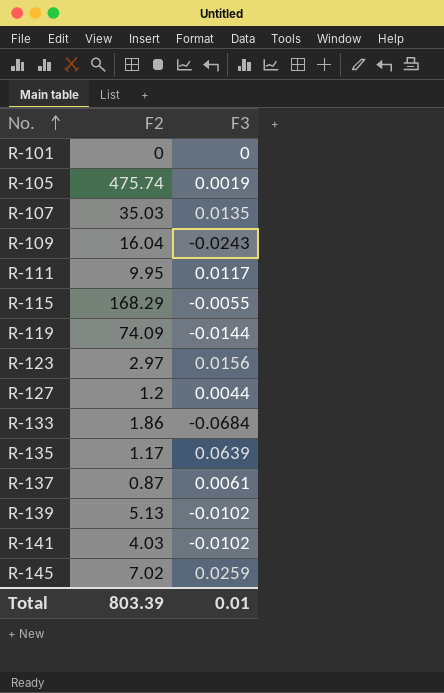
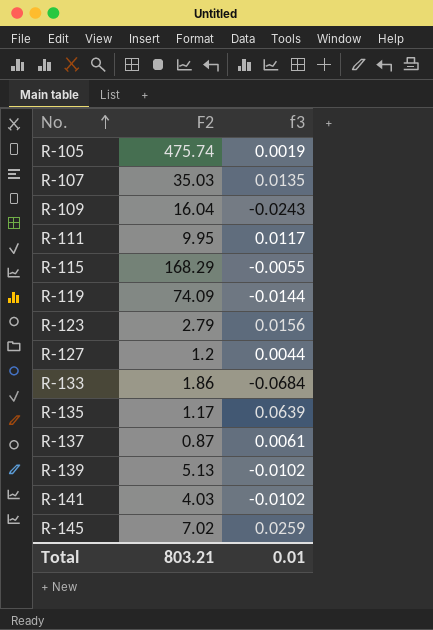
column name: F3 -> f3
row R-101: 0 | 0 -> none
R-123 | F2: 2.97 -> 2.79
Total | F2: 803.39 -> 803.21

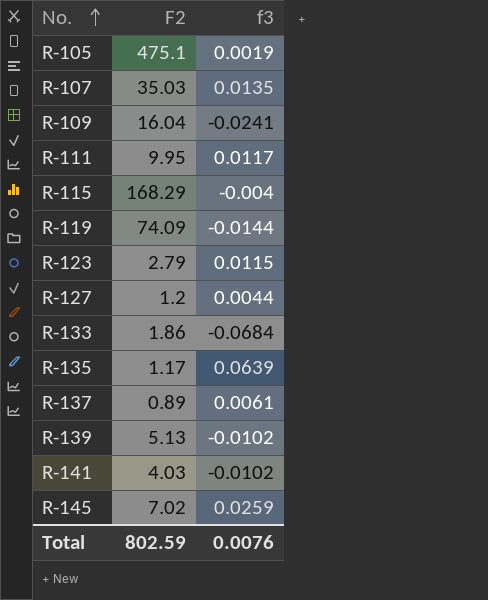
R-105 | F2: 475.74 -> 475.1
R-109 | f3: -0.0243 -> -0.0241
R-115 | f3: -0.0055 -> -0.004
R-123 | f3: 0.0156 -> 0.0115
R-137 | F2: 0.87 -> 0.89
Total | F2: 803.21 -> 802.59
Total | f3: 0.01 -> 0.0076

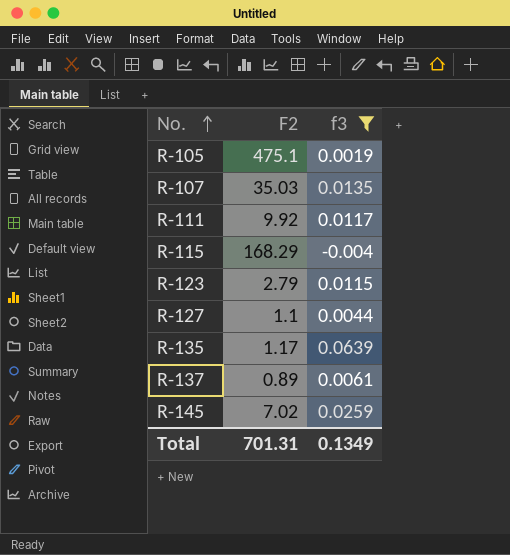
filter: none -> f3 >= -0.004
R-111 | F2: 9.95 -> 9.92
R-127 | F2: 1.2 -> 1.1
Total | F2: 802.59 -> 701.31
Total | f3: 0.0076 -> 0.1349

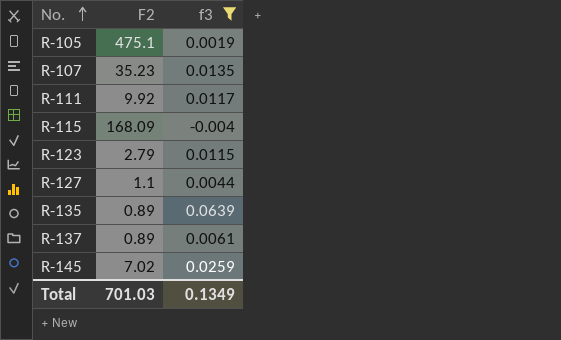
R-107 | F2: 35.03 -> 35.23
R-115 | F2: 168.29 -> 168.09
R-135 | F2: 1.17 -> 0.89
Total | F2: 701.31 -> 701.03

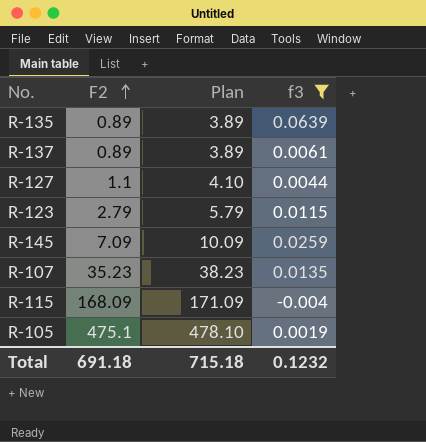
row order: No. ascending -> F2 ascending
column Plan | formula: none -> [F2] + 3
row R-111: 9.92 | 0.0117 -> none
R-145 | F2: 7.02 -> 7.09
Total | F2: 701.03 -> 691.18
Total | f3: 0.1349 -> 0.1232

